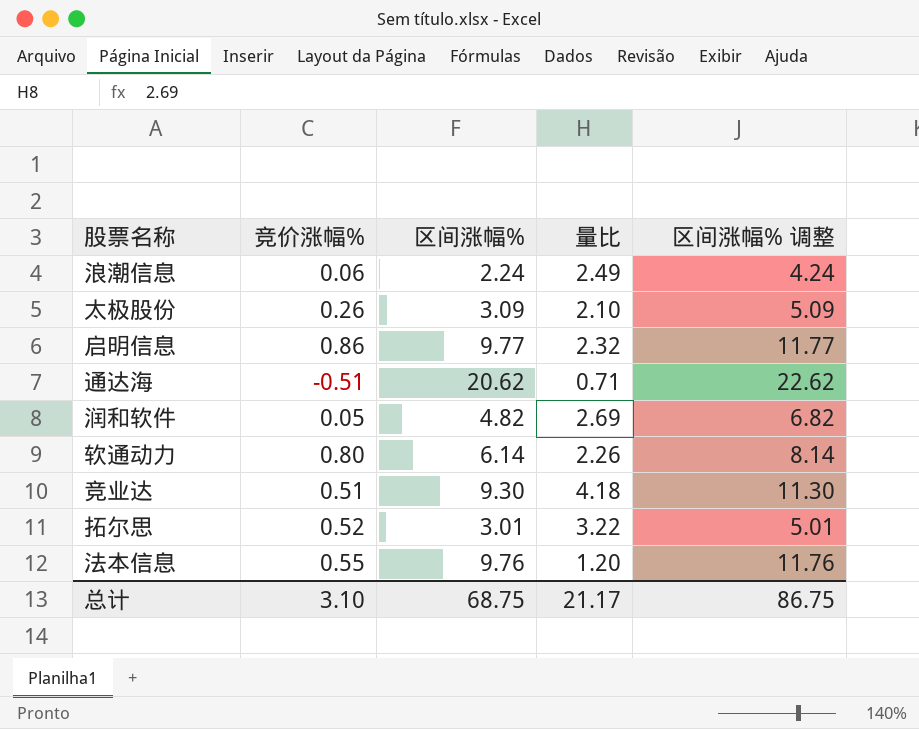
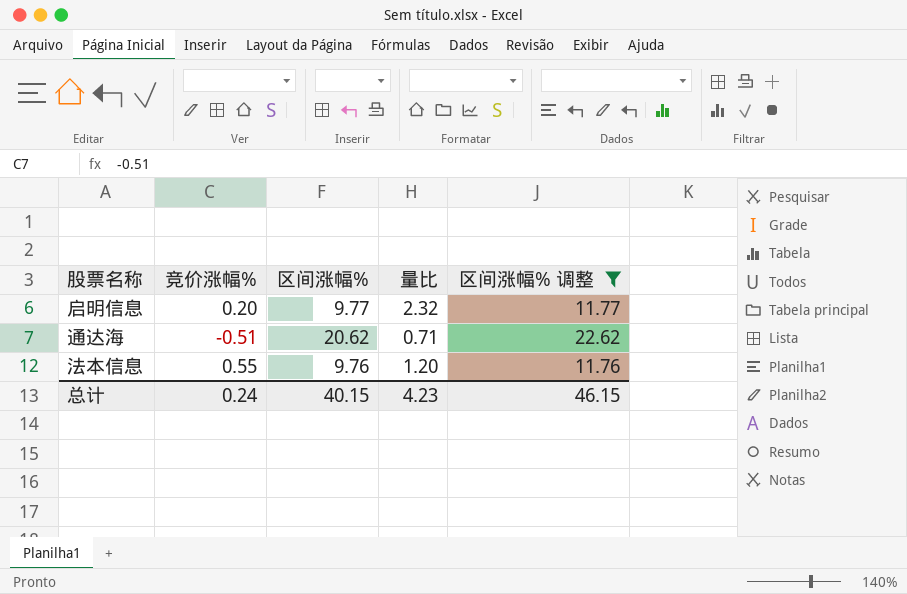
filter: none -> 区间涨幅% 调整 >= 11.76
启明信息 | 竞价涨幅%: 0.86 -> 0.20
总计 | 竞价涨幅%: 3.10 -> 0.24
总计 | 区间涨幅%: 68.75 -> 40.15
总计 | 量比: 21.17 -> 4.23
总计 | 区间涨幅% 调整: 86.75 -> 46.15

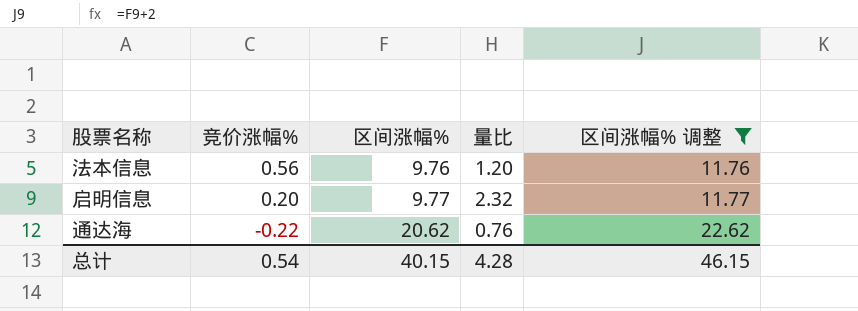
row order: none -> 竞价涨幅% descending
法本信息 | 竞价涨幅%: 0.55 -> 0.56
通达海 | 竞价涨幅%: -0.51 -> -0.22
通达海 | 量比: 0.71 -> 0.76
总计 | 竞价涨幅%: 0.24 -> 0.54
总计 | 量比: 4.23 -> 4.28

